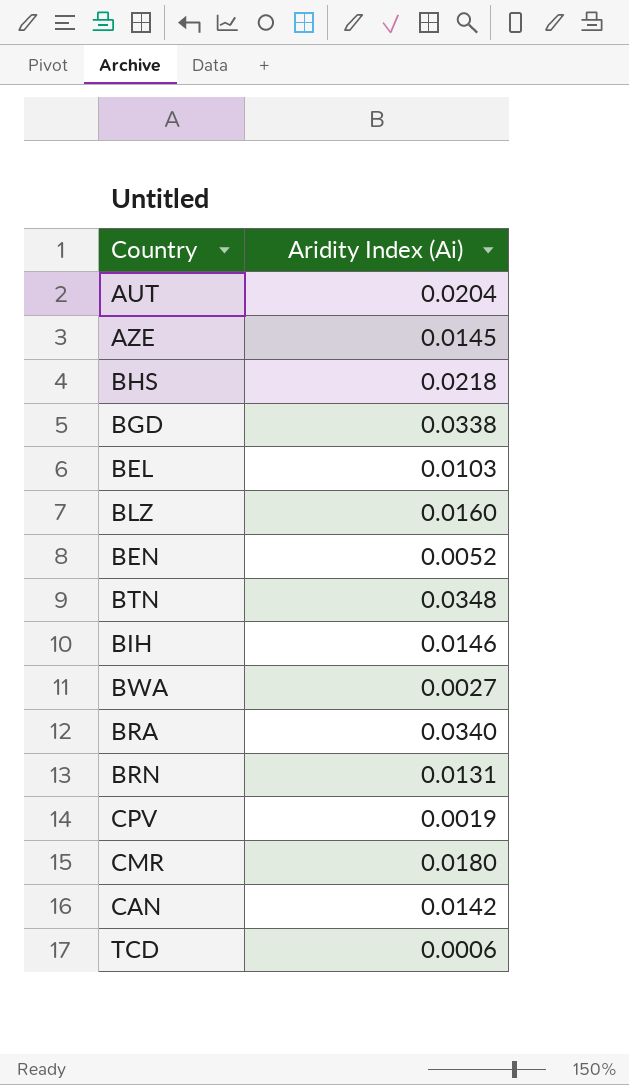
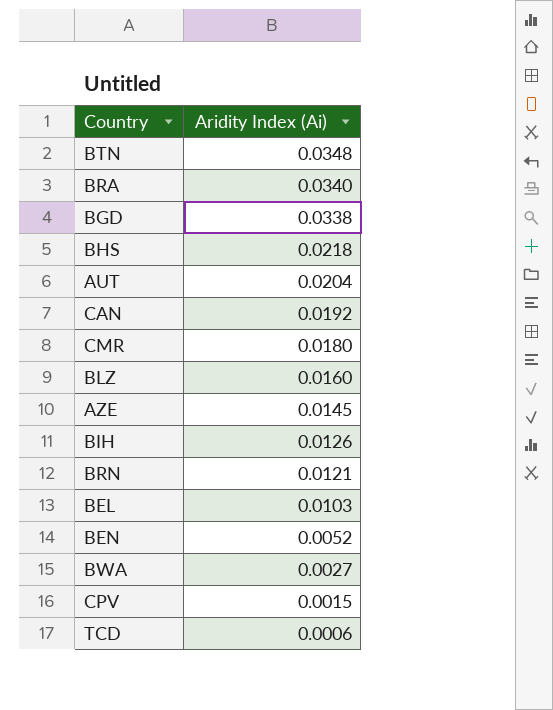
row order: none -> Aridity Index (Ai) descending
CAN | Aridity Index (Ai): 0.0142 -> 0.0192
BIH | Aridity Index (Ai): 0.0146 -> 0.0126
BRN | Aridity Index (Ai): 0.0131 -> 0.0121
CPV | Aridity Index (Ai): 0.0019 -> 0.0015

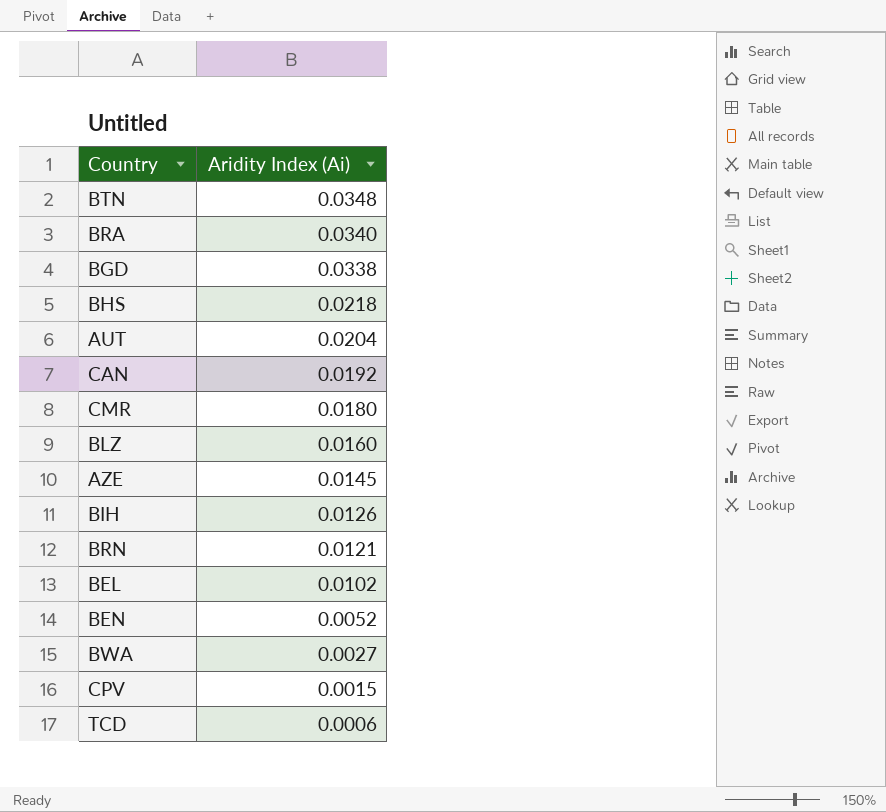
BEL | Aridity Index (Ai): 0.0103 -> 0.0102

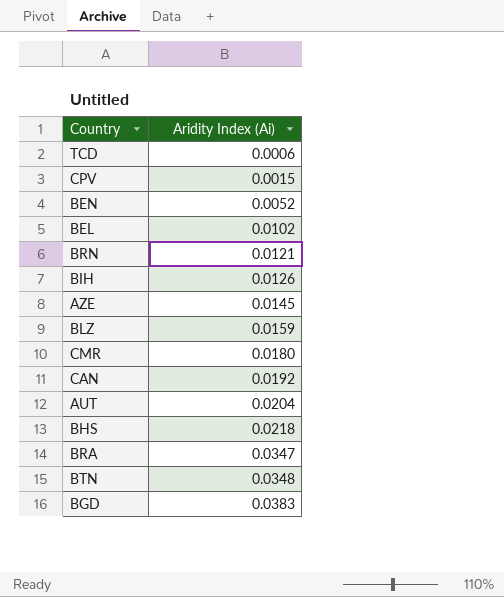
row order: Aridity Index (Ai) descending -> Aridity Index (Ai) ascending
row BWA: 0.0027 -> none
BLZ | Aridity Index (Ai): 0.0160 -> 0.0159
BRA | Aridity Index (Ai): 0.0340 -> 0.0347
BGD | Aridity Index (Ai): 0.0338 -> 0.0383

